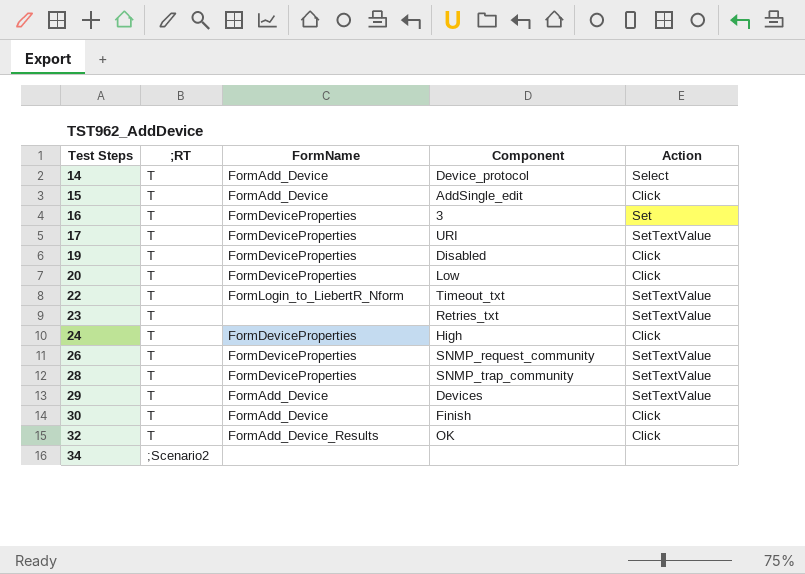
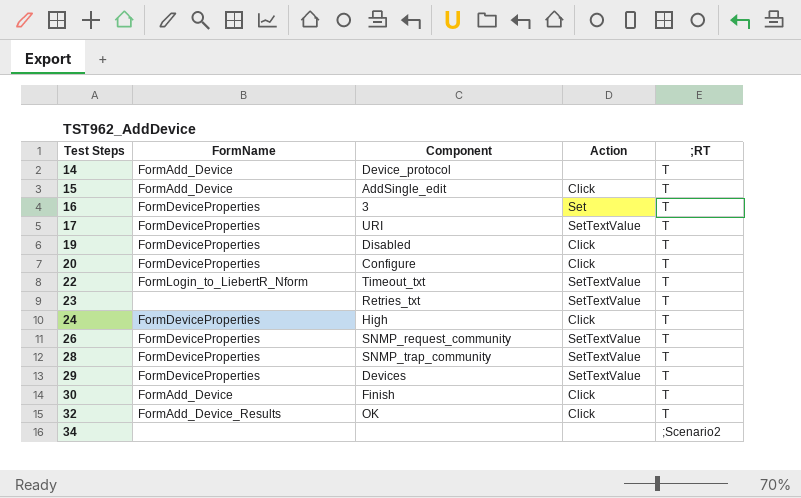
column ;RT | position: 2 -> 5
14 | Action: Select -> none
20 | Component: Low -> Configure
29 | FormName: FormAdd_Device -> FormDeviceProperties

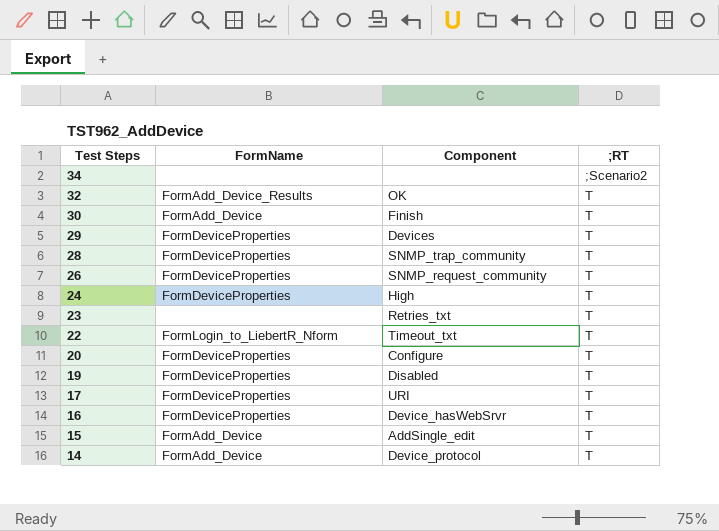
row order: Test Steps ascending -> Test Steps descending
column Action | position: 4 -> none
16 | Component: 3 -> Device_hasWebSrvr

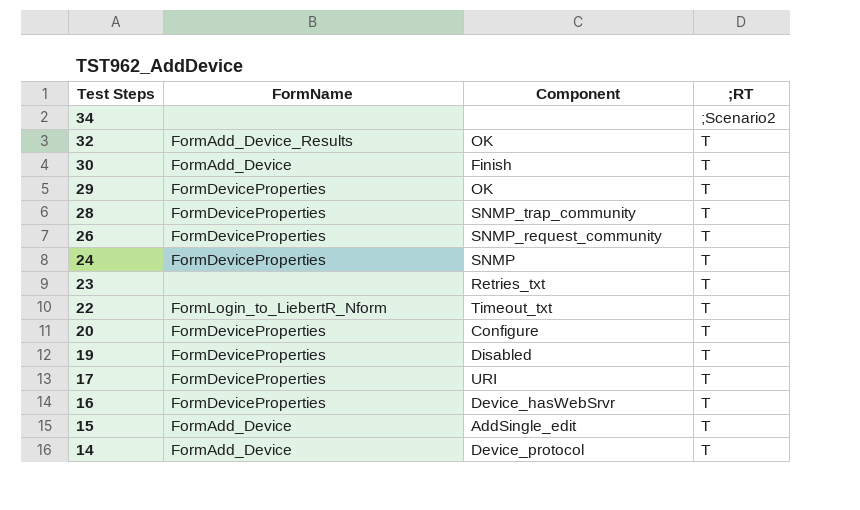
29 | Component: Devices -> OK
24 | Component: High -> SNMP

